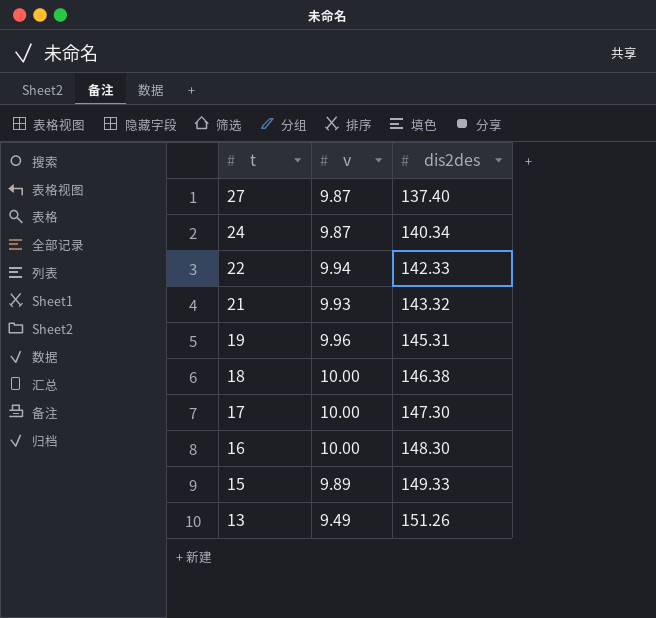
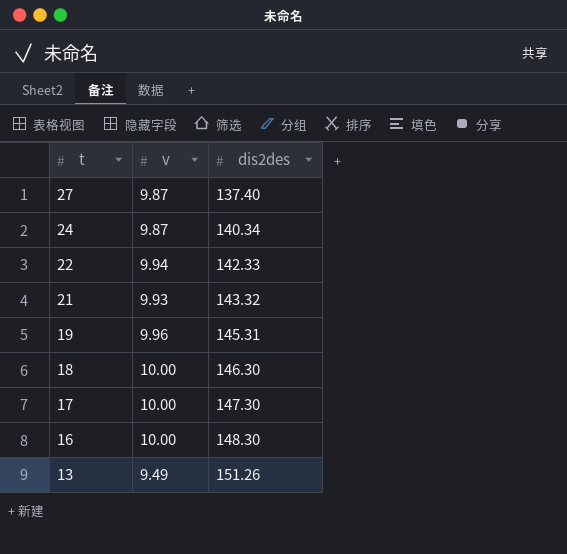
row 15: 9.89 | 149.33 -> none
18 | dis2des: 146.38 -> 146.30

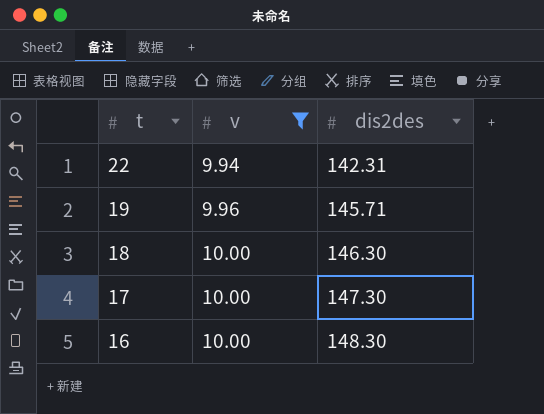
filter: none -> v >= 9.94
22 | dis2des: 142.33 -> 142.31
19 | dis2des: 145.31 -> 145.71

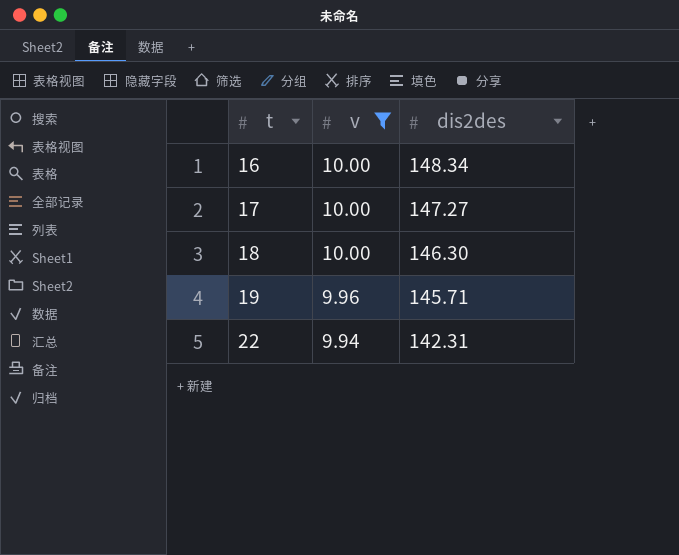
row order: t descending -> t ascending
16 | dis2des: 148.30 -> 148.34
17 | dis2des: 147.30 -> 147.27

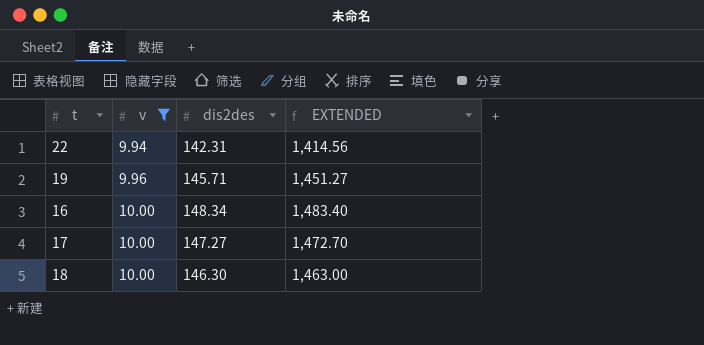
row order: t ascending -> v ascending
column EXTENDED | formula: none -> [v] * [dis2des]

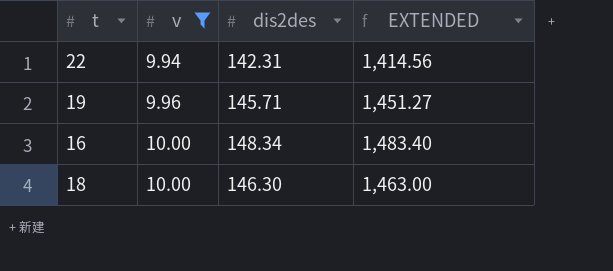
row 17: 10.00 | 147.27 | 1,472.70 -> none

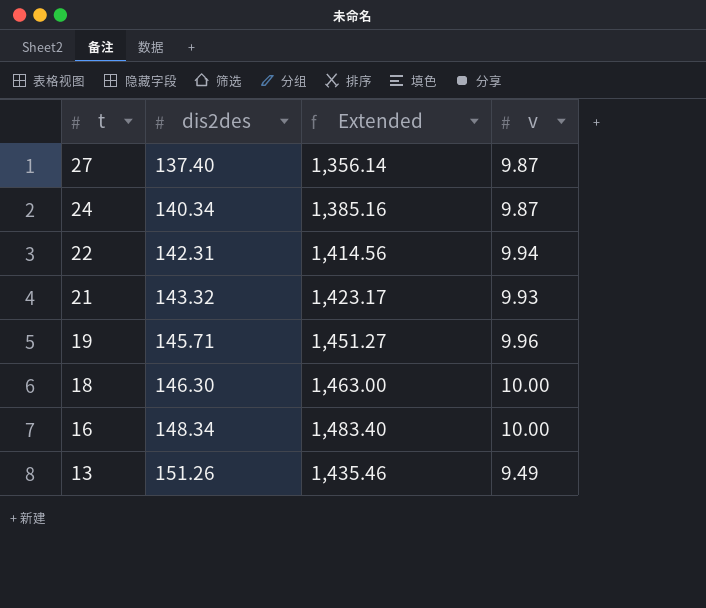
filter: v >= 9.94 -> none
row order: v ascending -> t descending
column name: EXTENDED -> Extended
column v | position: 2 -> 4

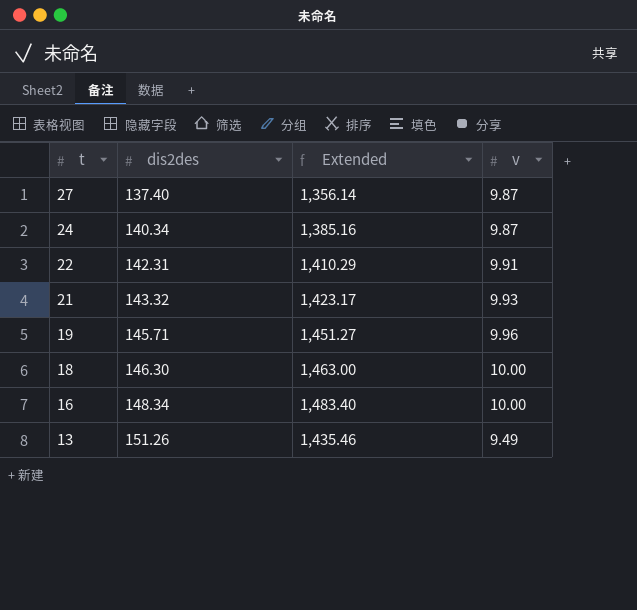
22 | Extended: 1,414.56 -> 1,410.29
22 | v: 9.94 -> 9.91

